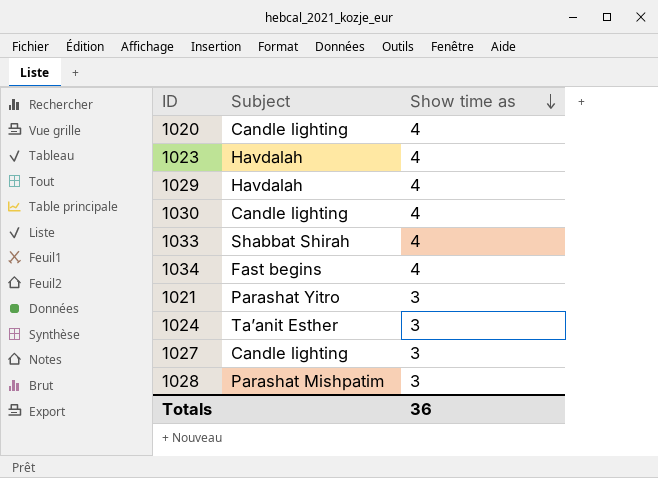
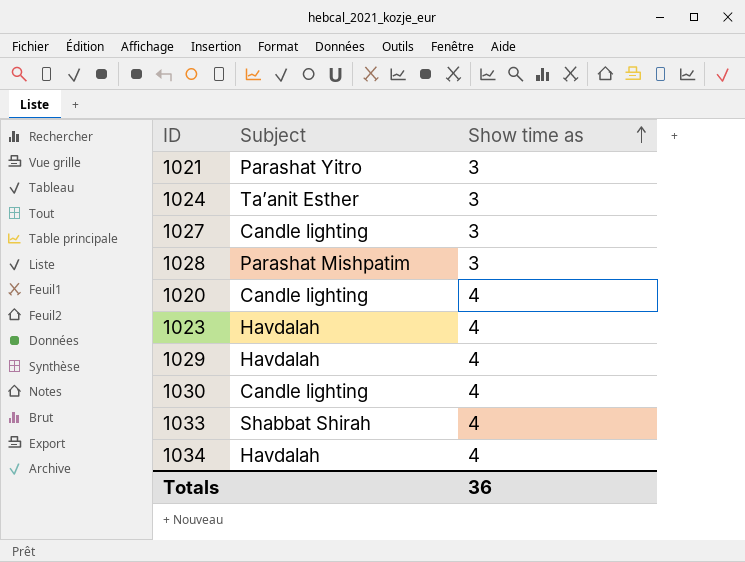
row order: Show time as descending -> Show time as ascending
1034 | Subject: Fast begins -> Havdalah

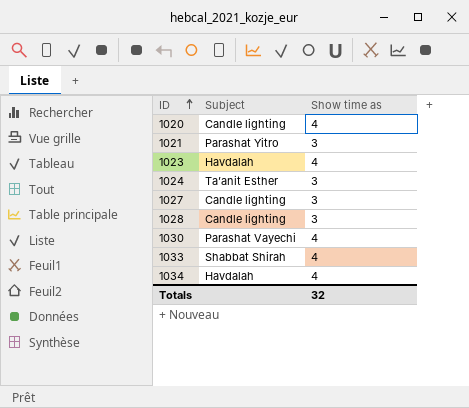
row order: Show time as ascending -> ID ascending
row 1029: Havdalah | 4 -> none
1028 | Subject: Parashat Mishpatim -> Candle lighting
1030 | Subject: Candle lighting -> Parashat Vayechi
Totals | Show time as: 36 -> 32

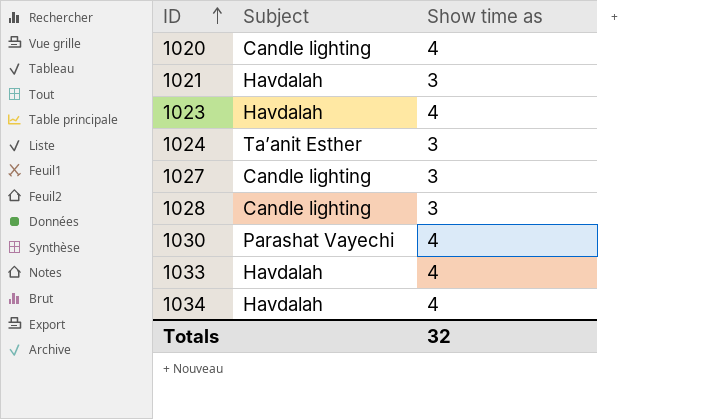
1021 | Subject: Parashat Yitro -> Havdalah
1033 | Subject: Shabbat Shirah -> Havdalah

